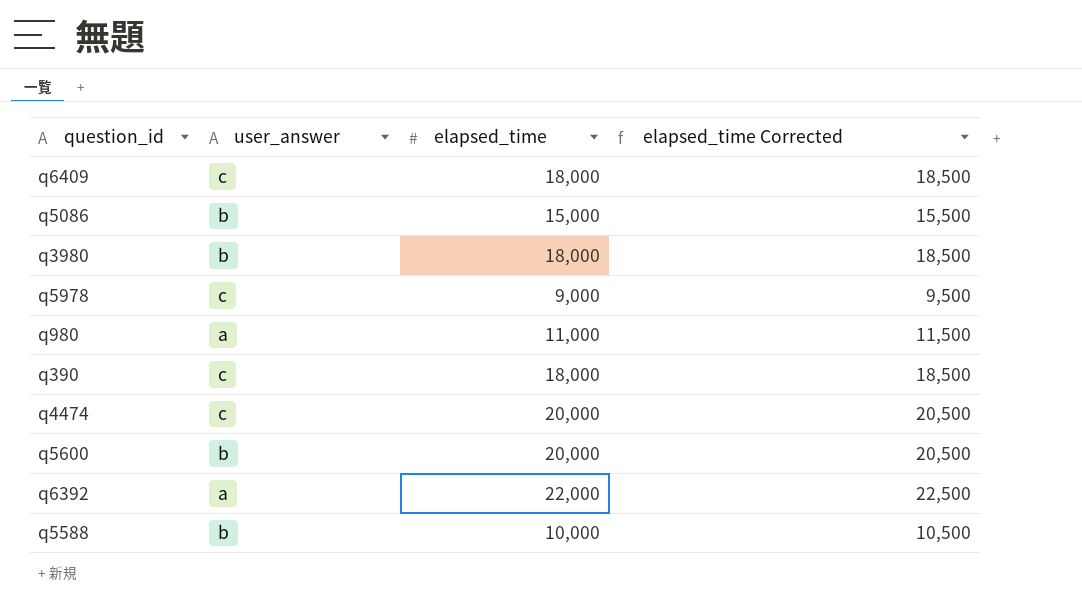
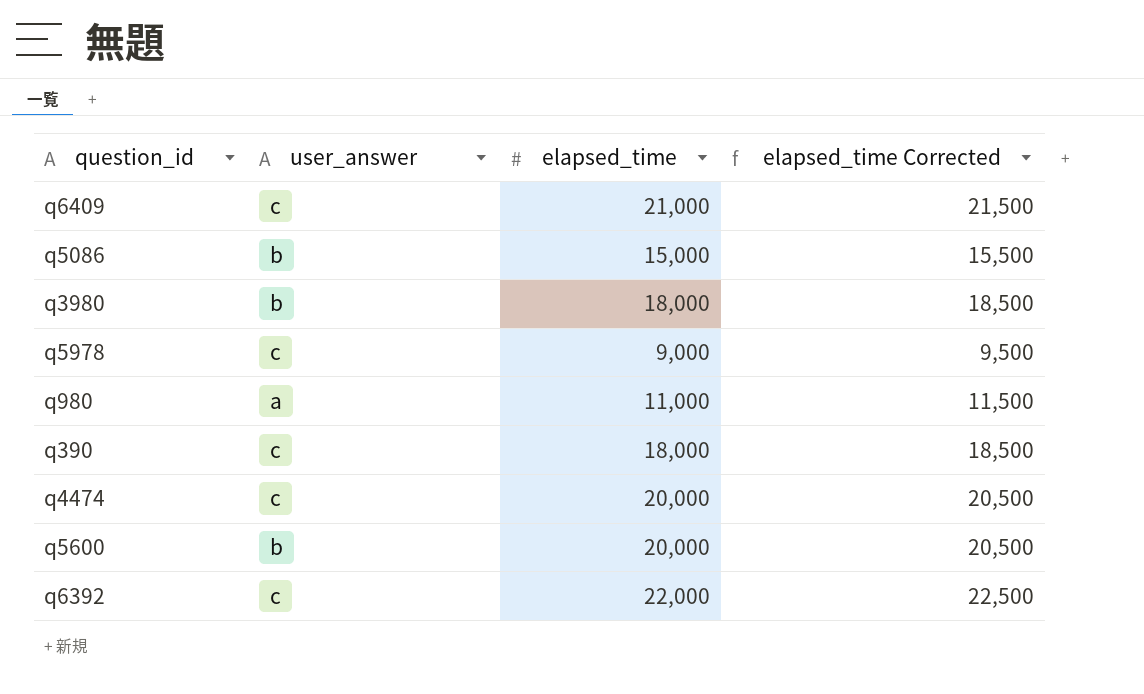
row q5588: b | 10,000 | 10,500 -> none
q6409 | elapsed_time: 18,000 -> 21,000
q6409 | elapsed_time Corrected: 18,500 -> 21,500
q6392 | user_answer: a -> c

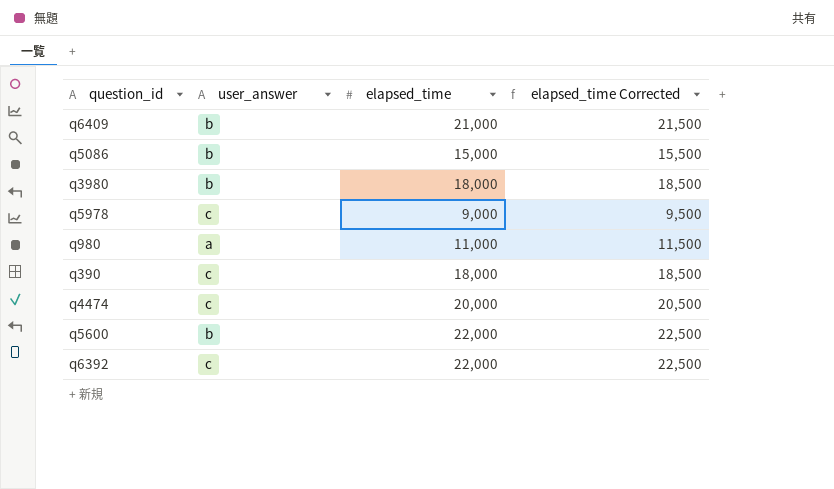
q6409 | user_answer: c -> b
q5600 | elapsed_time: 20,000 -> 22,000
q5600 | elapsed_time Corrected: 20,500 -> 22,500

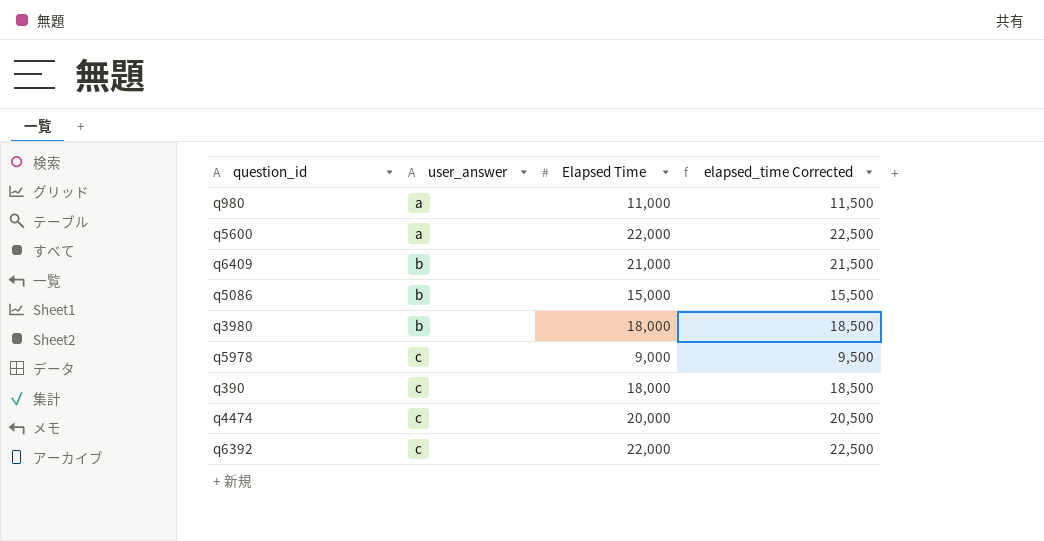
row order: none -> user_answer ascending
column name: elapsed_time -> Elapsed Time
q5600 | user_answer: b -> a

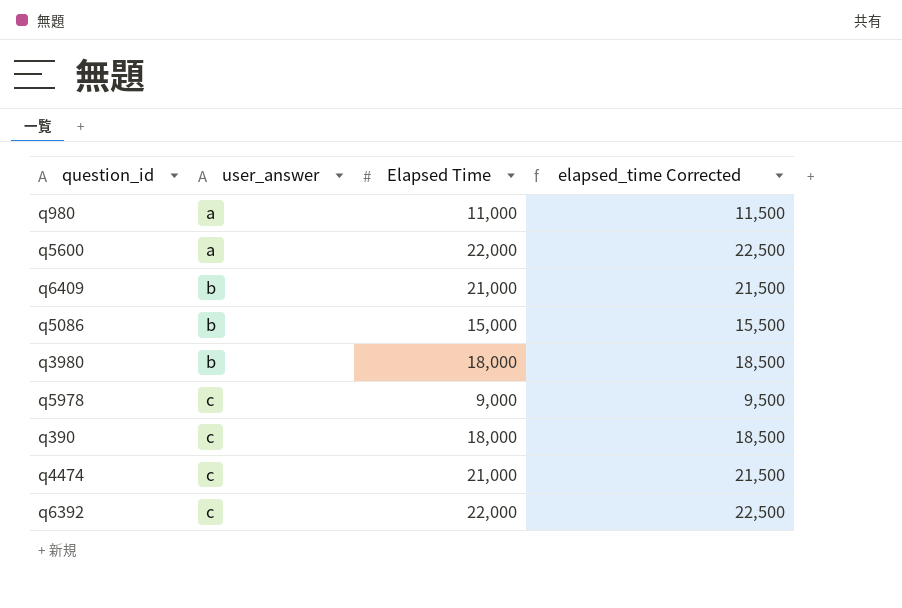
q4474 | Elapsed Time: 20,000 -> 21,000
q4474 | elapsed_time Corrected: 20,500 -> 21,500

